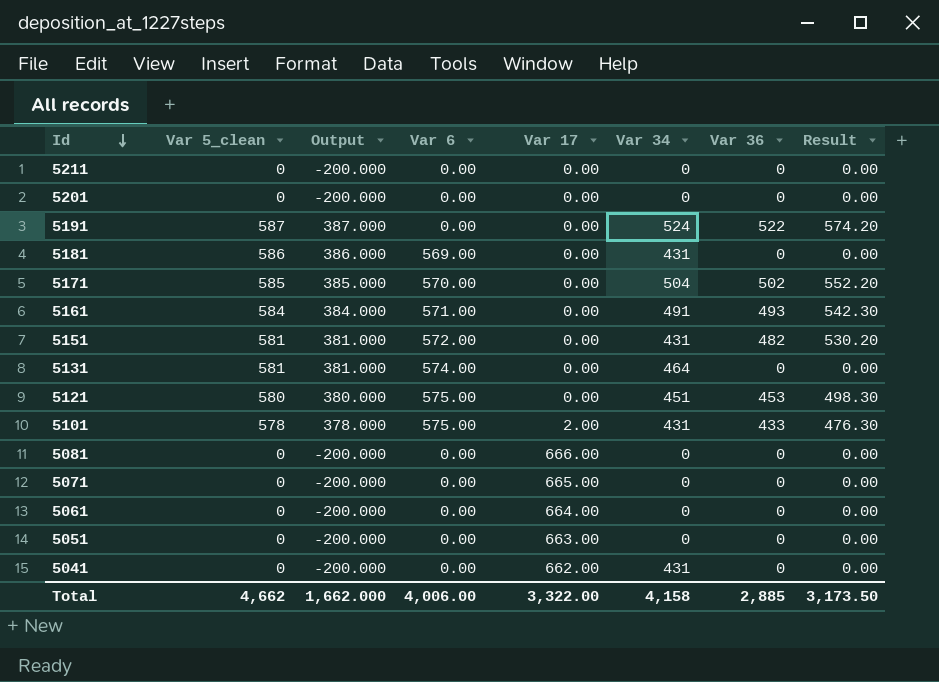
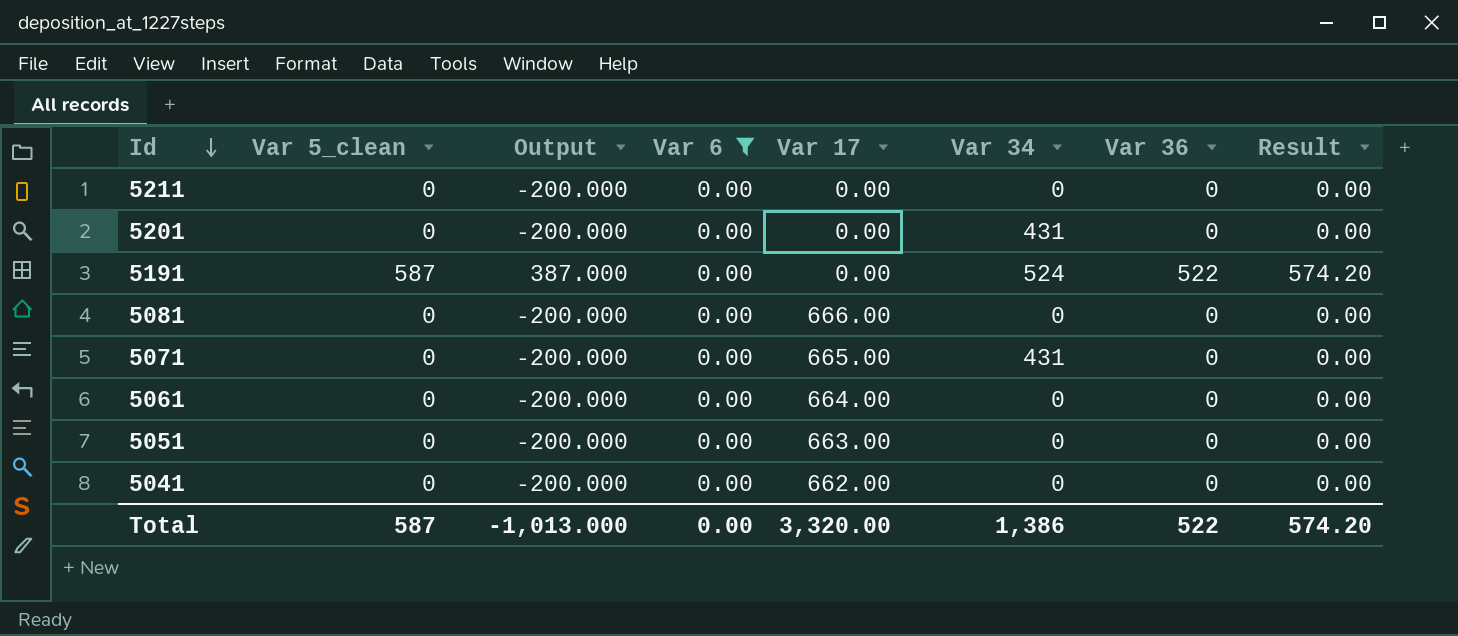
filter: none -> Var 6 = 0.00
5201 | Var 34: 0 -> 431
5071 | Var 34: 0 -> 431
5041 | Var 34: 431 -> 0
Total | Var 5_clean: 4,662 -> 587
Total | Output: 1,662.000 -> -1,013.000
Total | Var 6: 4,006.00 -> 0.00
Total | Var 17: 3,322.00 -> 3,320.00
Total | Var 34: 4,158 -> 1,386
Total | Var 36: 2,885 -> 522
Total | Result: 3,173.50 -> 574.20

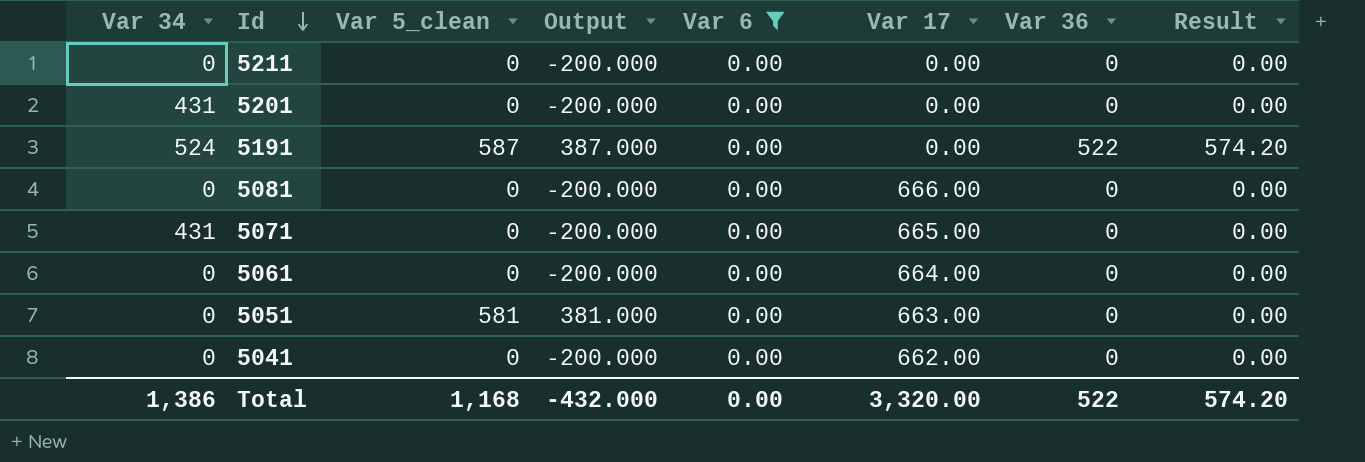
column Var 34 | position: 6 -> 1
5051 | Var 5_clean: 0 -> 581
5051 | Output: -200.000 -> 381.000
Total | Var 5_clean: 587 -> 1,168
Total | Output: -1,013.000 -> -432.000

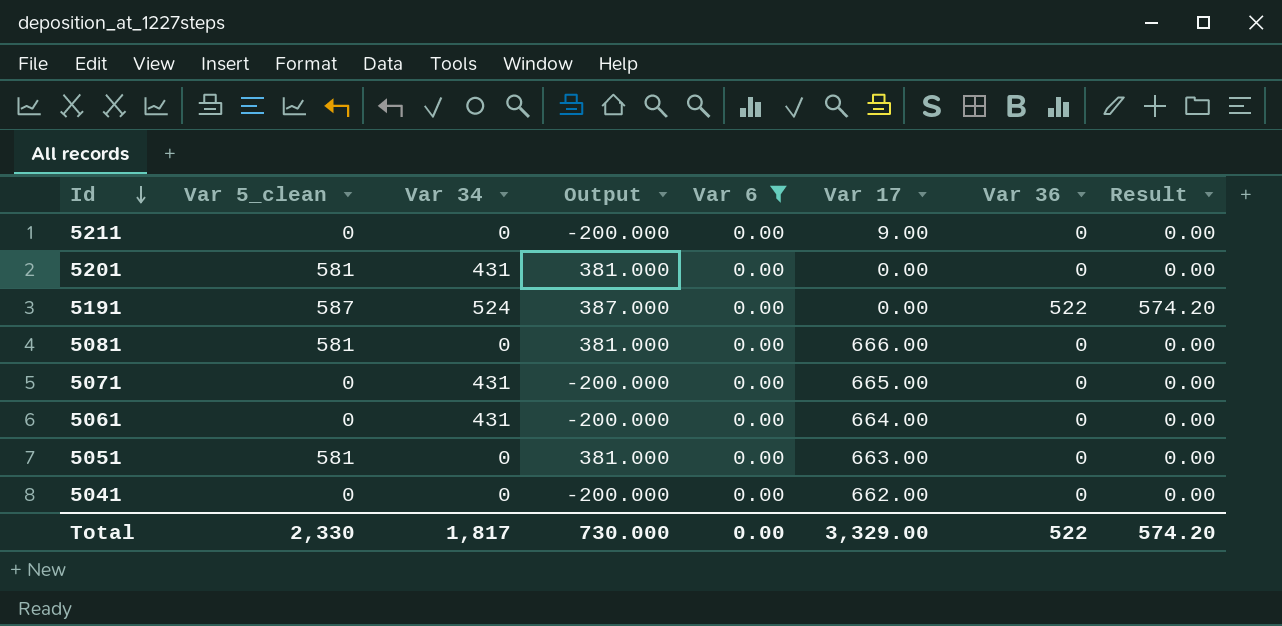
column Var 34 | position: 1 -> 3
5211 | Var 17: 0.00 -> 9.00
5201 | Var 5_clean: 0 -> 581
5201 | Output: -200.000 -> 381.000
5081 | Var 5_clean: 0 -> 581
5081 | Output: -200.000 -> 381.000
5061 | Var 34: 0 -> 431
Total | Var 5_clean: 1,168 -> 2,330
Total | Var 34: 1,386 -> 1,817
Total | Output: -432.000 -> 730.000
Total | Var 17: 3,320.00 -> 3,329.00

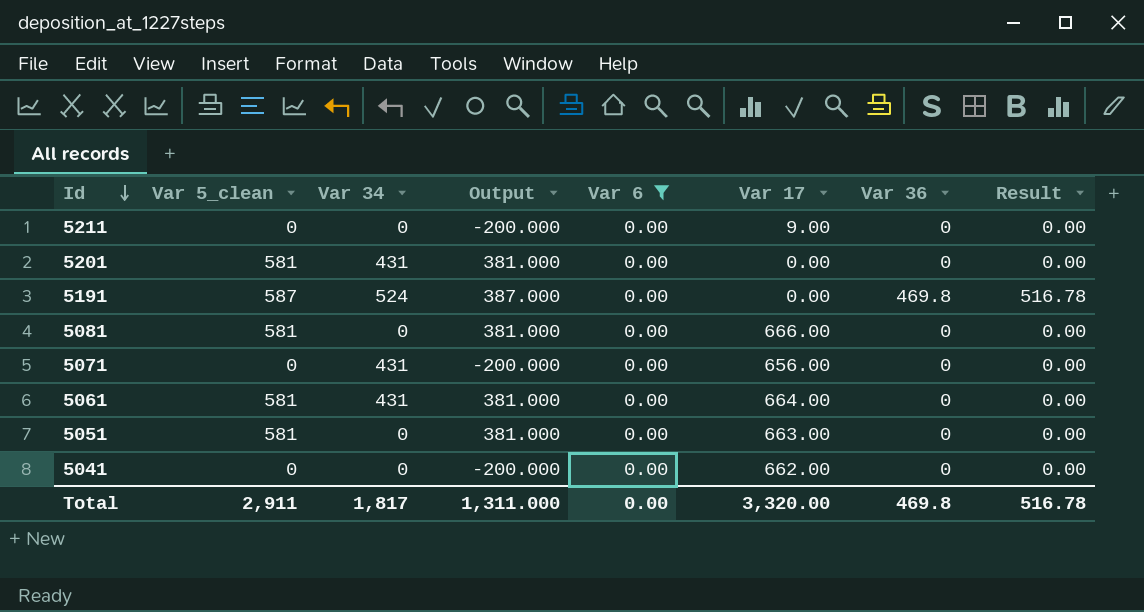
5191 | Var 36: 522 -> 469.8
5191 | Result: 574.20 -> 516.78
5071 | Var 17: 665.00 -> 656.00
5061 | Var 5_clean: 0 -> 581
5061 | Output: -200.000 -> 381.000
Total | Var 5_clean: 2,330 -> 2,911
Total | Output: 730.000 -> 1,311.000
Total | Var 17: 3,329.00 -> 3,320.00
Total | Var 36: 522 -> 469.8
Total | Result: 574.20 -> 516.78

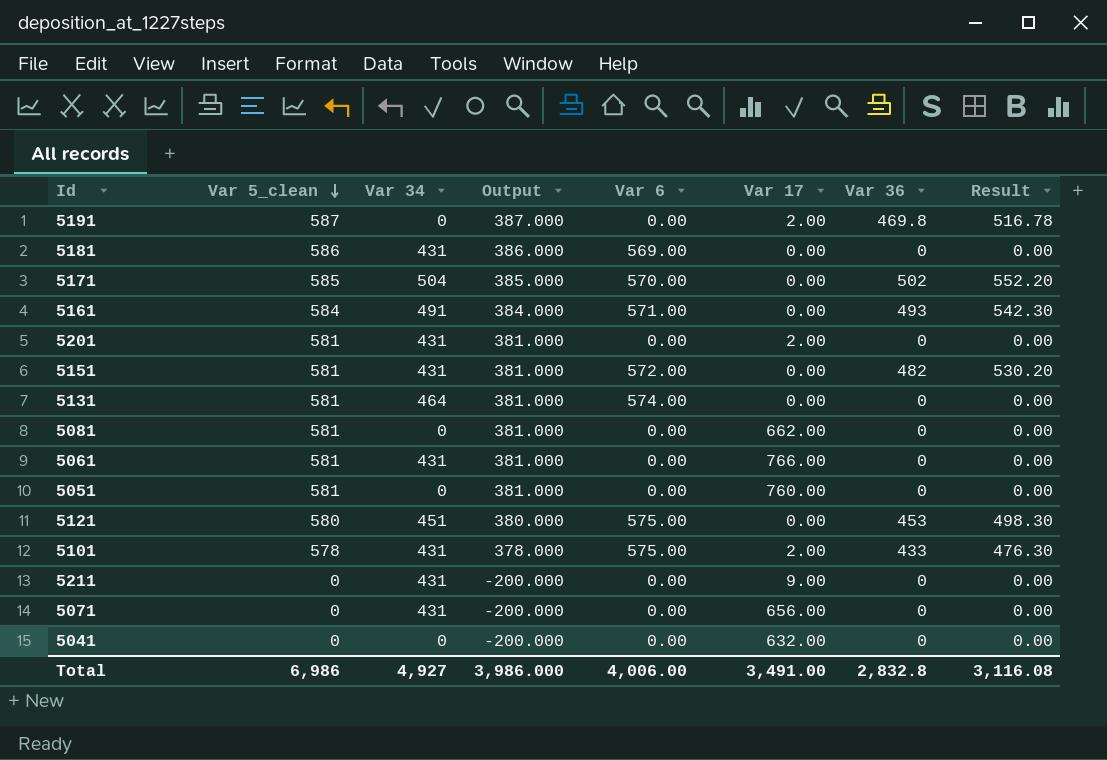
filter: Var 6 = 0.00 -> none
row order: Id descending -> Var 5_clean descending
5191 | Var 34: 524 -> 0
5191 | Var 17: 0.00 -> 2.00
5201 | Var 17: 0.00 -> 2.00
5081 | Var 17: 666.00 -> 662.00
5061 | Var 17: 664.00 -> 766.00
5051 | Var 17: 663.00 -> 760.00
5211 | Var 34: 0 -> 431
5041 | Var 17: 662.00 -> 632.00
Total | Var 5_clean: 2,911 -> 6,986
Total | Var 34: 1,817 -> 4,927
Total | Output: 1,311.000 -> 3,986.000
Total | Var 6: 0.00 -> 4,006.00
Total | Var 17: 3,320.00 -> 3,491.00
Total | Var 36: 469.8 -> 2,832.8
Total | Result: 516.78 -> 3,116.08

